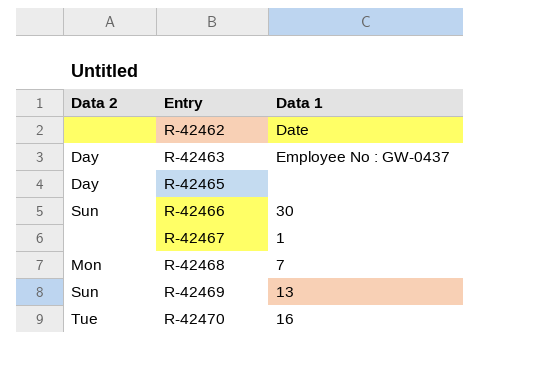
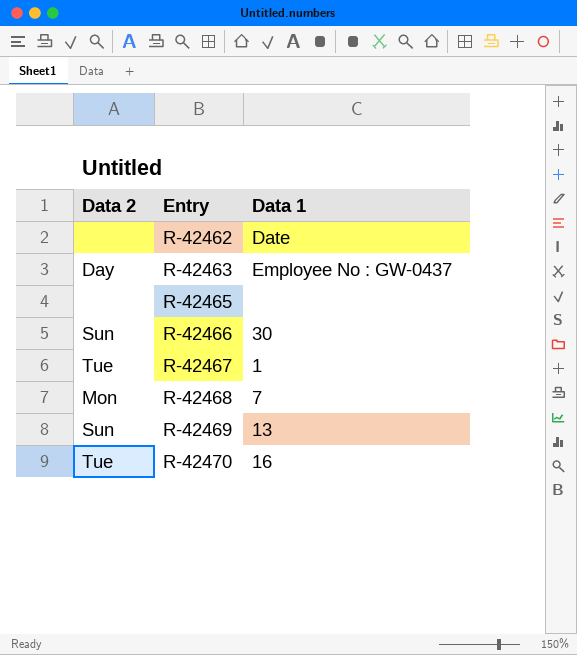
R-42465 | Data 2: Day -> none
R-42467 | Data 2: none -> Tue

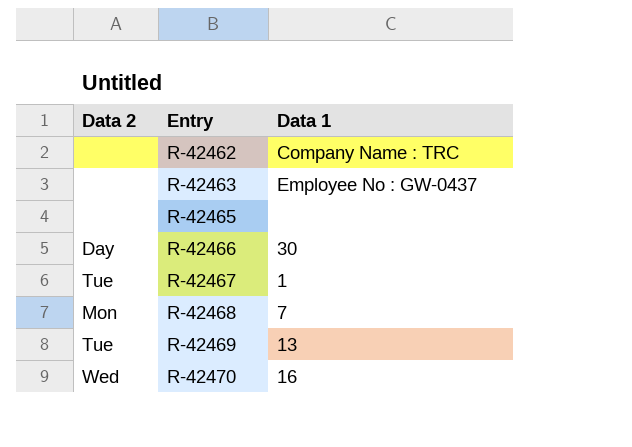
R-42462 | Data 1: Date -> Company Name : TRC
R-42463 | Data 2: Day -> none
R-42466 | Data 2: Sun -> Day
R-42469 | Data 2: Sun -> Tue
R-42470 | Data 2: Tue -> Wed

